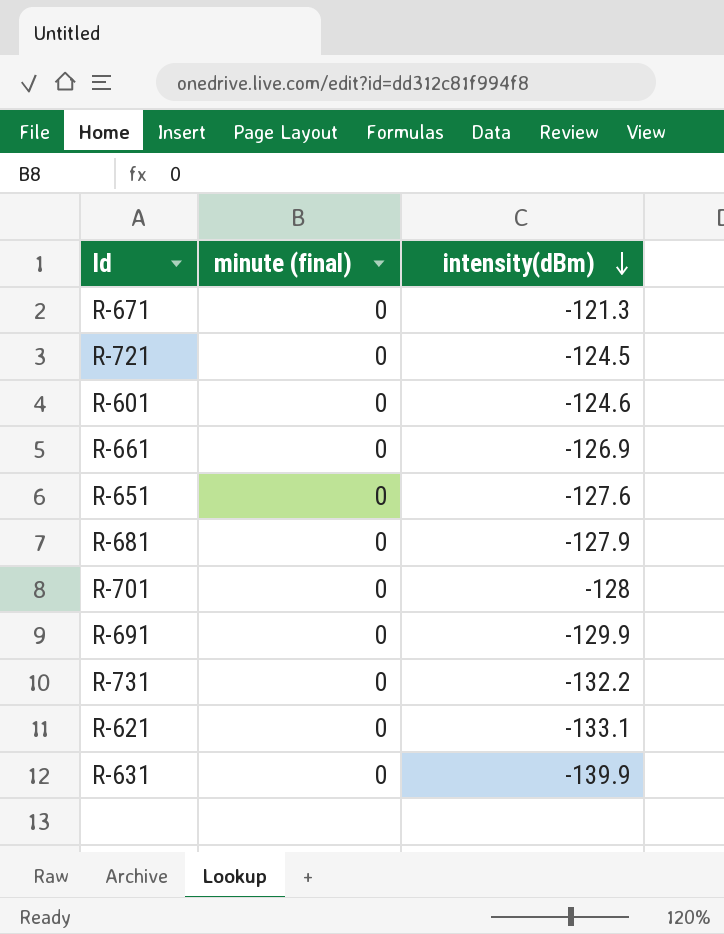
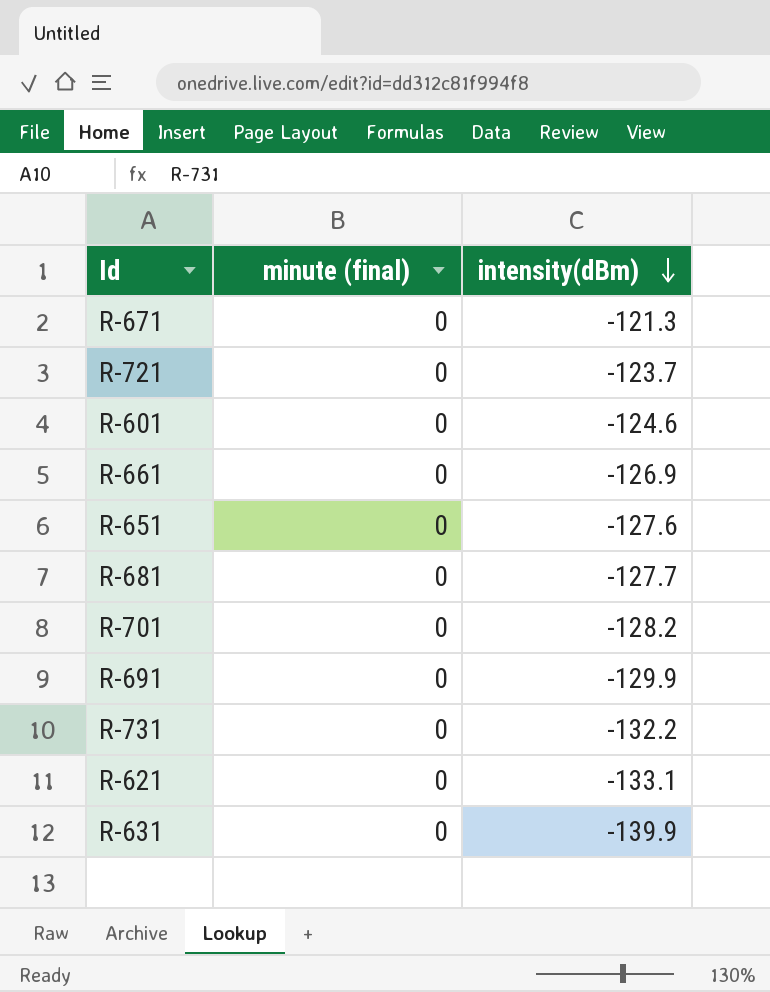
R-721 | intensity(dBm): -124.5 -> -123.7
R-681 | intensity(dBm): -127.9 -> -127.7
R-701 | intensity(dBm): -128 -> -128.2

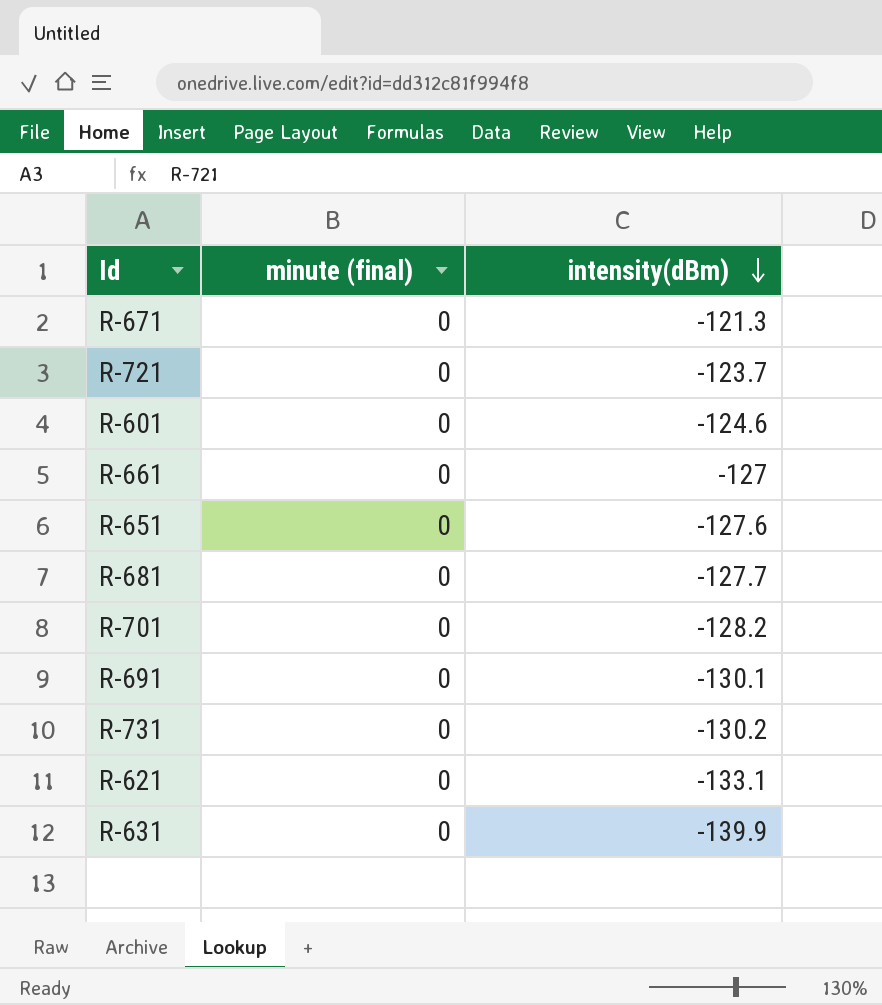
R-661 | intensity(dBm): -126.9 -> -127
R-691 | intensity(dBm): -129.9 -> -130.1
R-731 | intensity(dBm): -132.2 -> -130.2

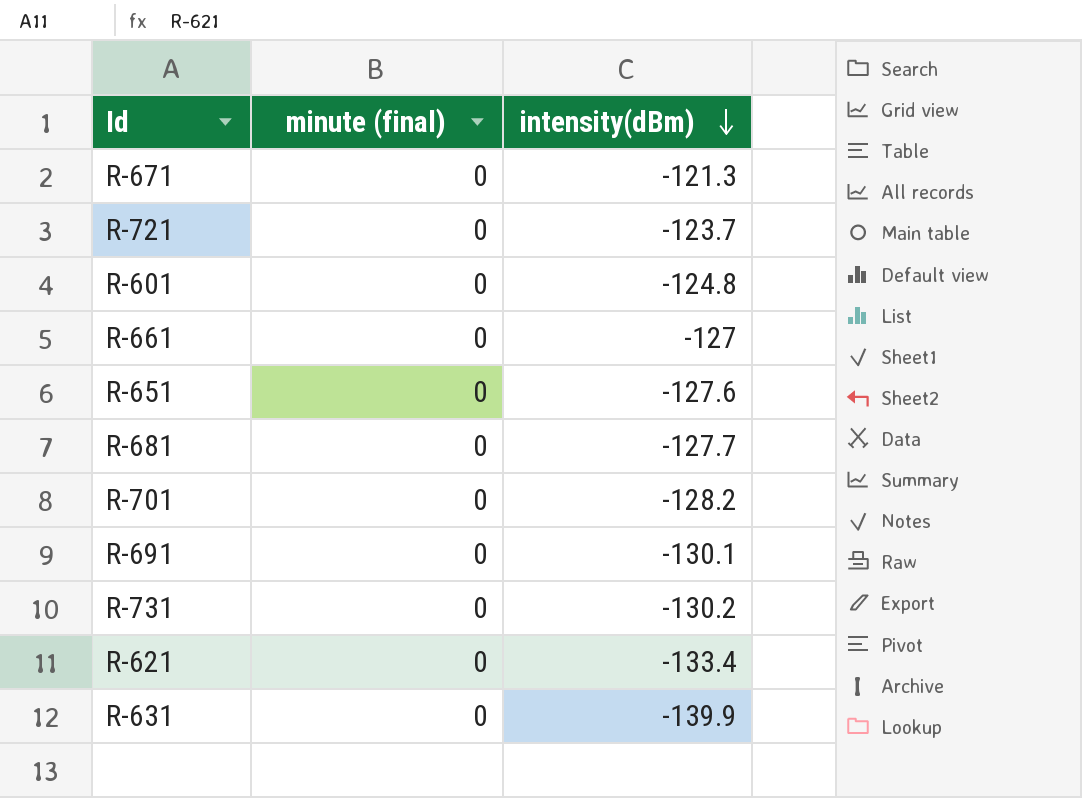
R-601 | intensity(dBm): -124.6 -> -124.8
R-621 | intensity(dBm): -133.1 -> -133.4

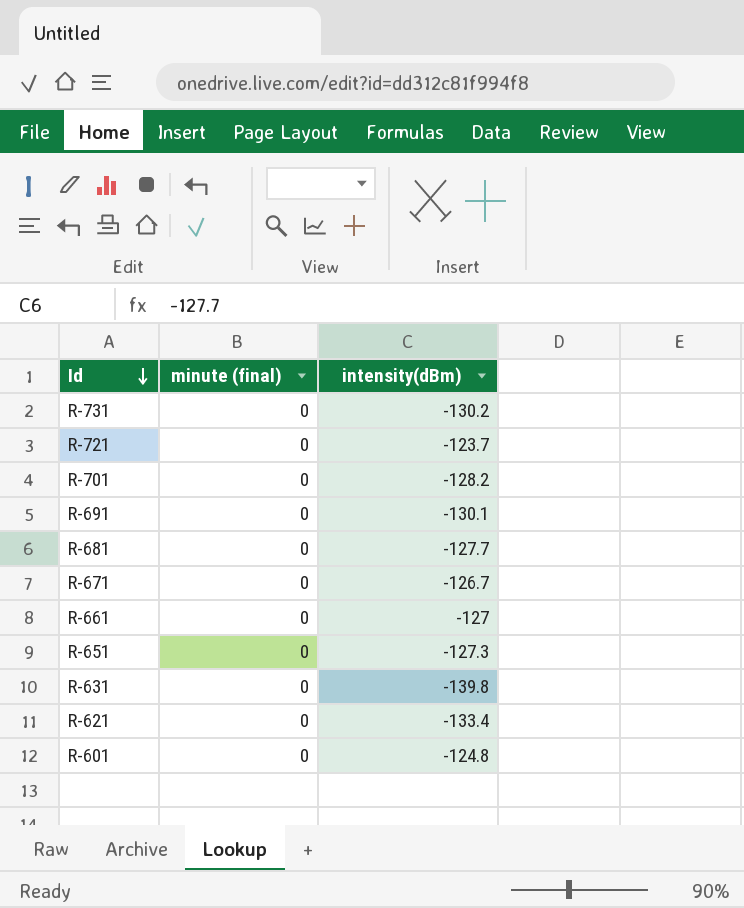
row order: intensity(dBm) descending -> Id descending
R-671 | intensity(dBm): -121.3 -> -126.7
R-651 | intensity(dBm): -127.6 -> -127.3
R-631 | intensity(dBm): -139.9 -> -139.8

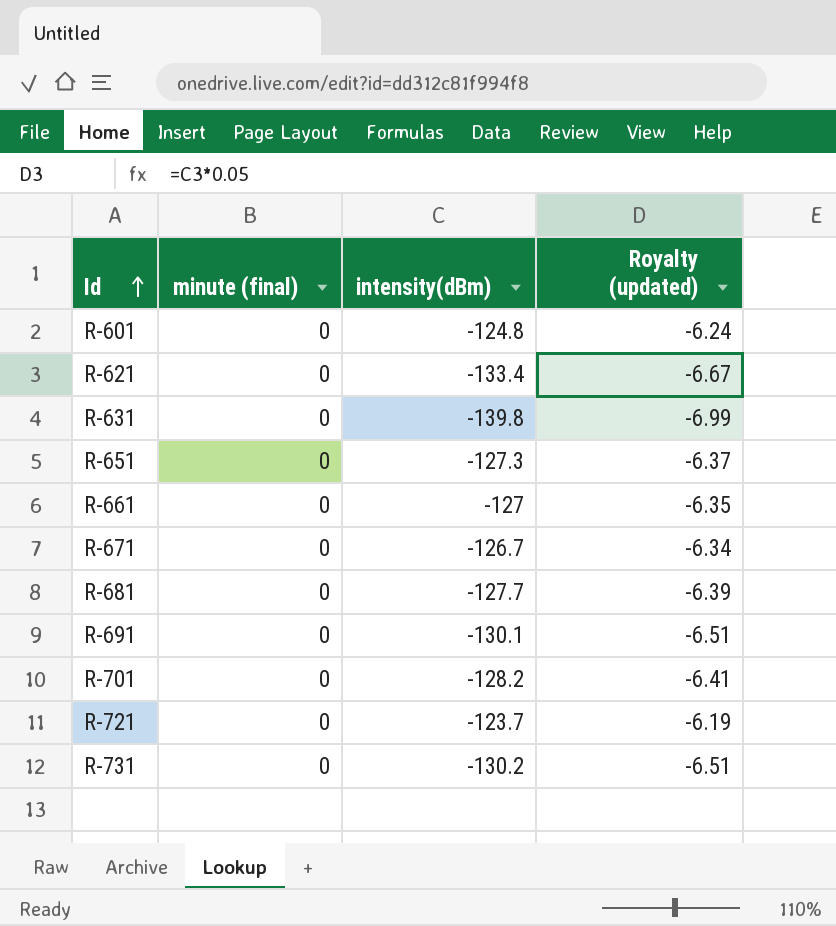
row order: Id descending -> Id ascending
column Royalty (updated) | formula: none -> [intensity(dBm)] * 0.05

